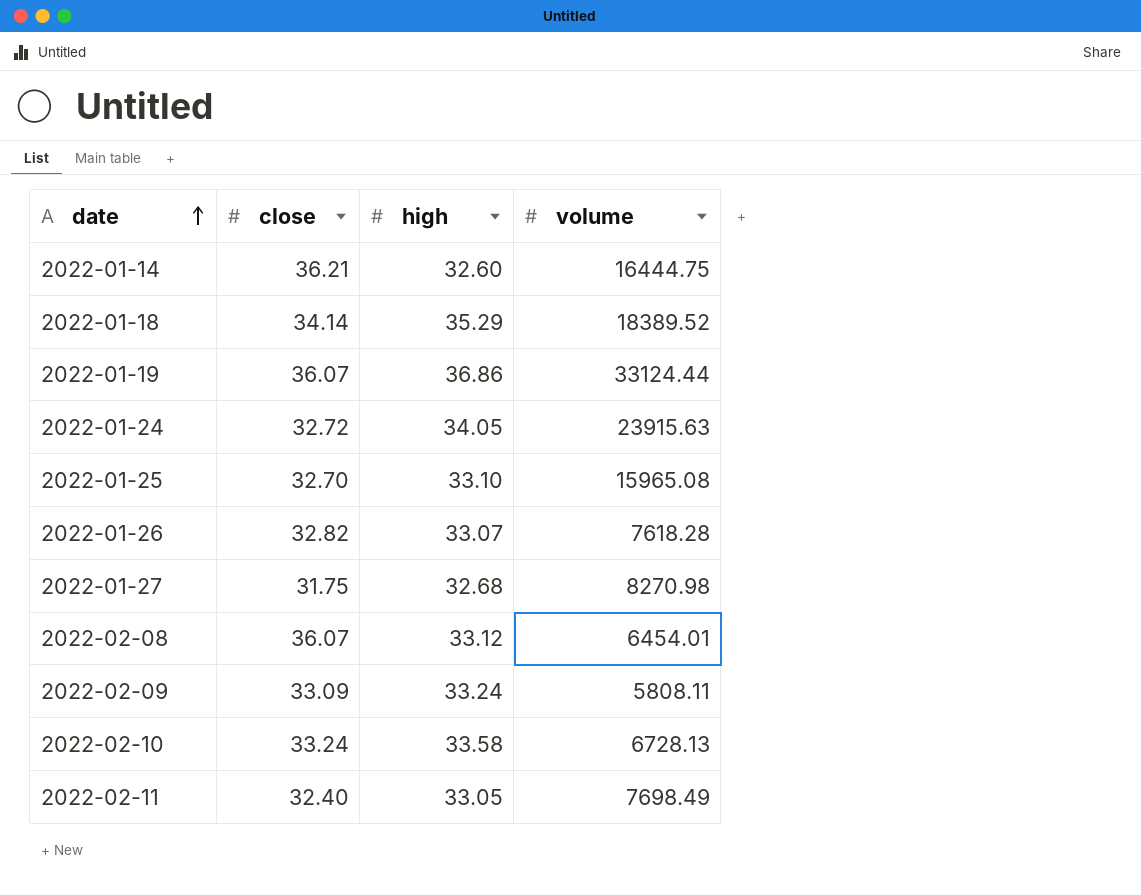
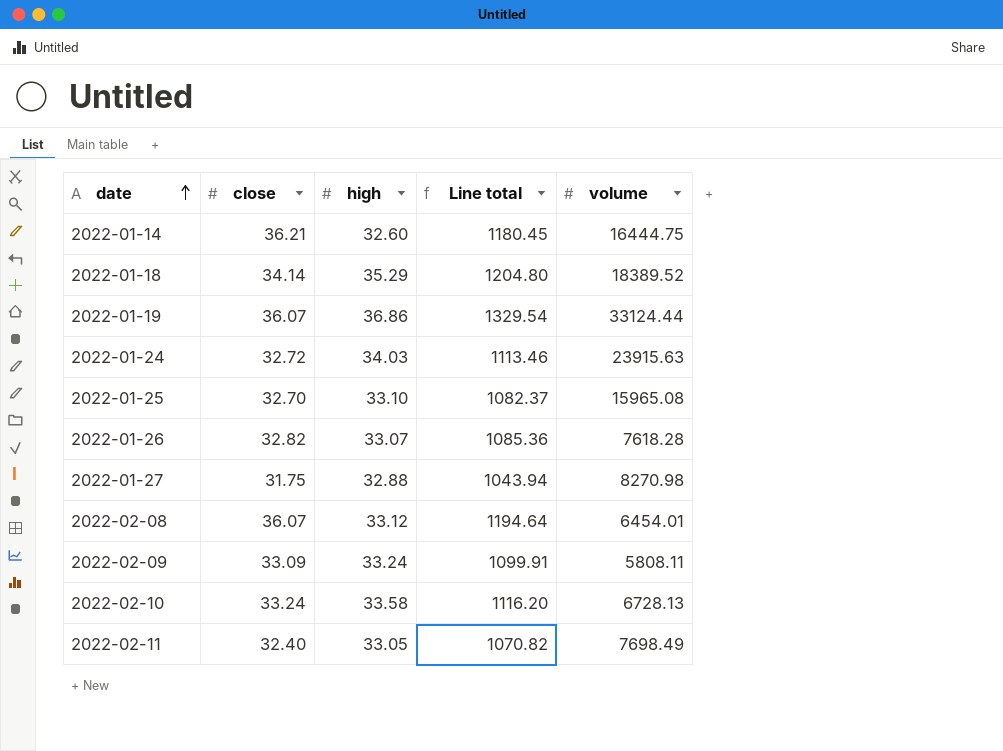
column Line total | formula: none -> [close] * [high]
2022-01-24 | high: 34.05 -> 34.03
2022-01-27 | high: 32.68 -> 32.88

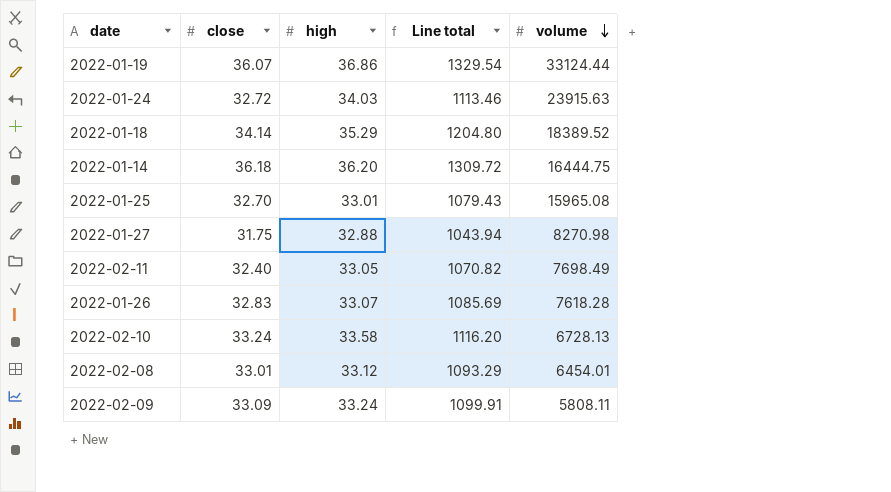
row order: date ascending -> volume descending
2022-01-14 | close: 36.21 -> 36.18
2022-01-14 | high: 32.60 -> 36.20
2022-01-14 | Line total: 1180.45 -> 1309.72
2022-01-25 | high: 33.10 -> 33.01
2022-01-25 | Line total: 1082.37 -> 1079.43
2022-01-26 | close: 32.82 -> 32.83
2022-01-26 | Line total: 1085.36 -> 1085.69
2022-02-08 | close: 36.07 -> 33.01
2022-02-08 | Line total: 1194.64 -> 1093.29

